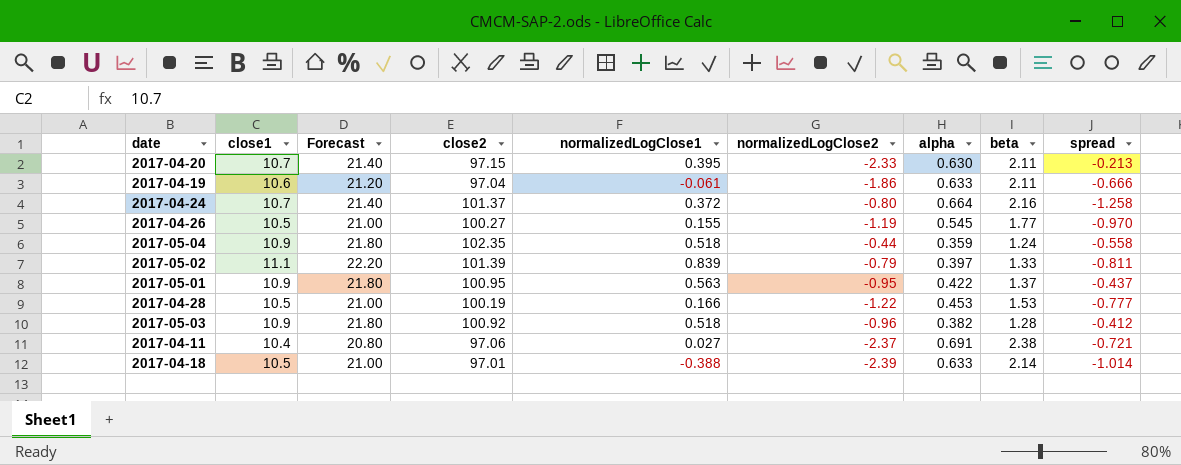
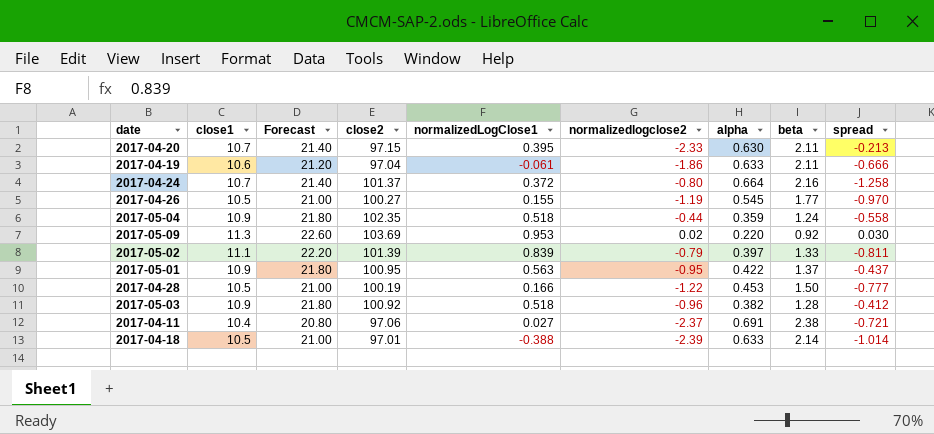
column name: normalizedLogClose2 -> normalizedlogclose2
row 2017-05-09: none -> 11.3 | 22.60 | 103.69 | 0.953 | 0.02 | 0.220 | 0.92 | 0.030
2017-04-28 | beta: 1.53 -> 1.50

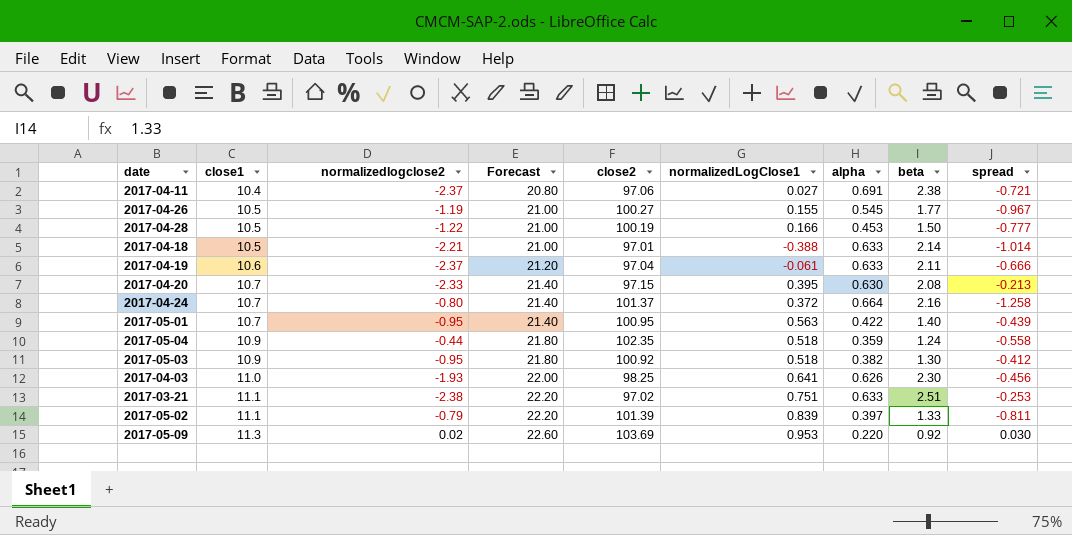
row order: none -> close1 ascending
column normalizedlogclose2 | position: 6 -> 3
2017-04-26 | spread: -0.970 -> -0.967
2017-04-18 | normalizedlogclose2: -2.39 -> -2.21
2017-04-19 | normalizedlogclose2: -1.86 -> -2.37
2017-04-20 | beta: 2.11 -> 2.08
2017-05-01 | close1: 10.9 -> 10.7
2017-05-01 | Forecast: 21.80 -> 21.40
2017-05-01 | beta: 1.37 -> 1.40
2017-05-01 | spread: -0.437 -> -0.439
2017-05-03 | normalizedlogclose2: -0.96 -> -0.95
2017-05-03 | beta: 1.28 -> 1.30
row 2017-04-03: none -> 11.0 | -1.93 | 22.00 | 98.25 | 0.641 | 0.626 | 2.30 | -0.456
row 2017-03-21: none -> 11.1 | -2.38 | 22.20 | 97.02 | 0.751 | 0.633 | 2.51 | -0.253

